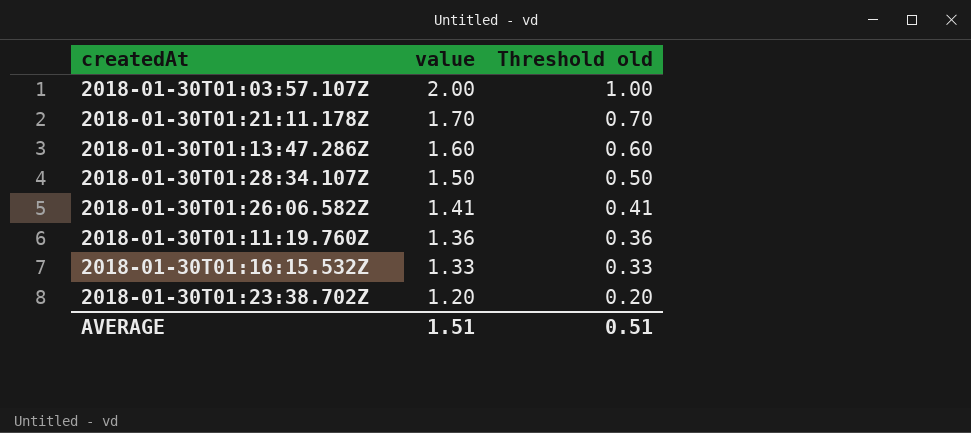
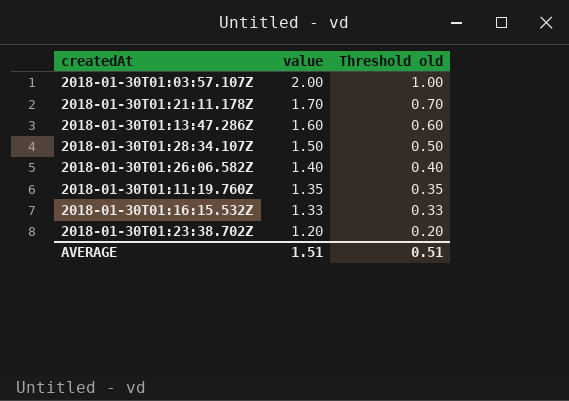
2018-01-30T01:26:06.582Z | value: 1.41 -> 1.40
2018-01-30T01:26:06.582Z | Threshold old: 0.41 -> 0.40
2018-01-30T01:11:19.760Z | value: 1.36 -> 1.35
2018-01-30T01:11:19.760Z | Threshold old: 0.36 -> 0.35

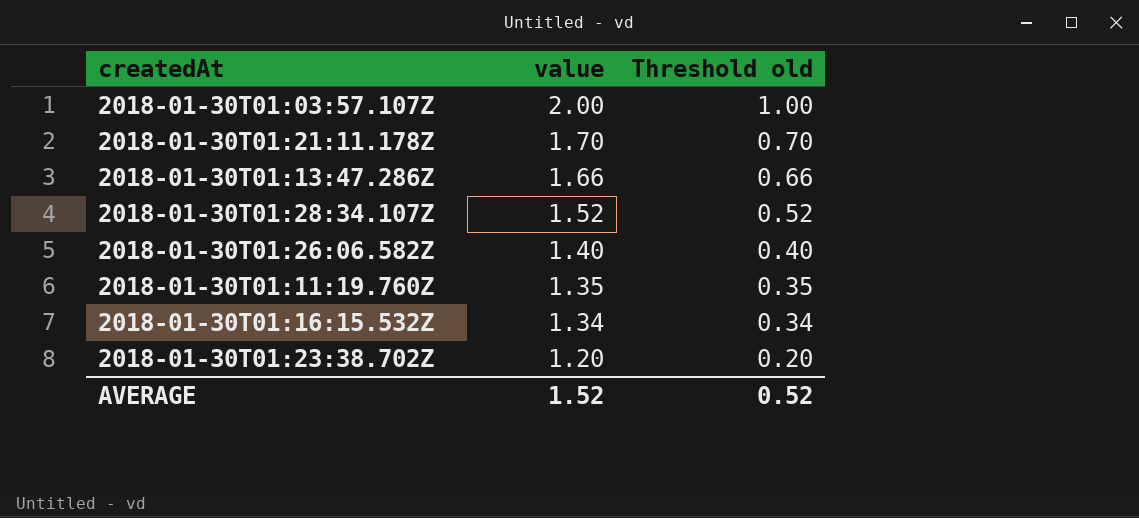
2018-01-30T01:13:47.286Z | value: 1.60 -> 1.66
2018-01-30T01:13:47.286Z | Threshold old: 0.60 -> 0.66
2018-01-30T01:28:34.107Z | value: 1.50 -> 1.52
2018-01-30T01:28:34.107Z | Threshold old: 0.50 -> 0.52
2018-01-30T01:16:15.532Z | value: 1.33 -> 1.34
2018-01-30T01:16:15.532Z | Threshold old: 0.33 -> 0.34
AVERAGE | value: 1.51 -> 1.52
AVERAGE | Threshold old: 0.51 -> 0.52

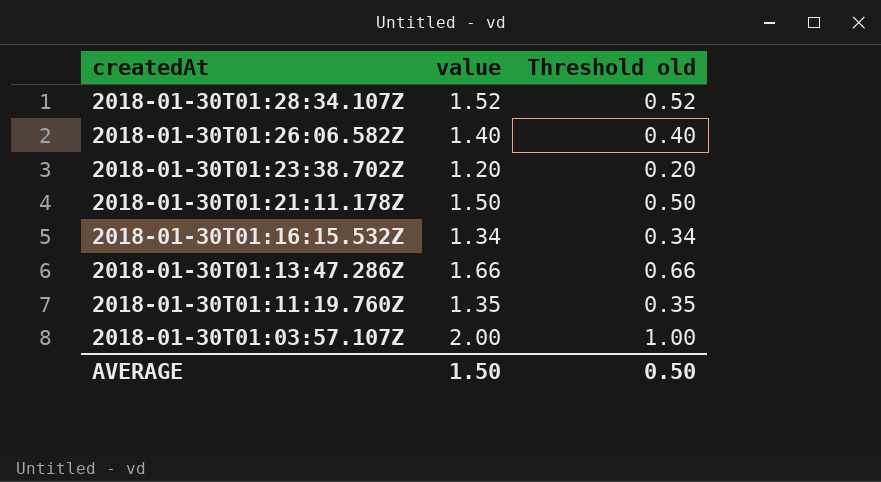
row order: value descending -> createdAt descending
2018-01-30T01:21:11.178Z | value: 1.70 -> 1.50
2018-01-30T01:21:11.178Z | Threshold old: 0.70 -> 0.50
AVERAGE | value: 1.52 -> 1.50
AVERAGE | Threshold old: 0.52 -> 0.50

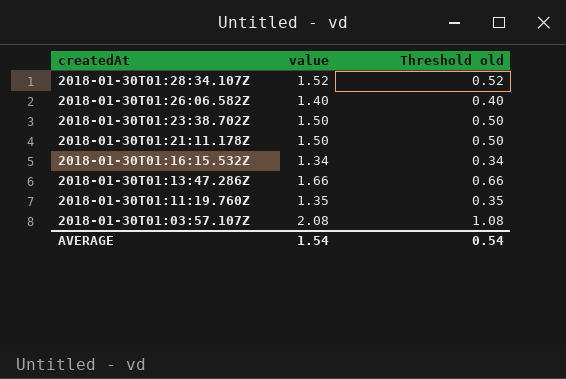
2018-01-30T01:23:38.702Z | value: 1.20 -> 1.50
2018-01-30T01:23:38.702Z | Threshold old: 0.20 -> 0.50
2018-01-30T01:03:57.107Z | value: 2.00 -> 2.08
2018-01-30T01:03:57.107Z | Threshold old: 1.00 -> 1.08
AVERAGE | value: 1.50 -> 1.54
AVERAGE | Threshold old: 0.50 -> 0.54

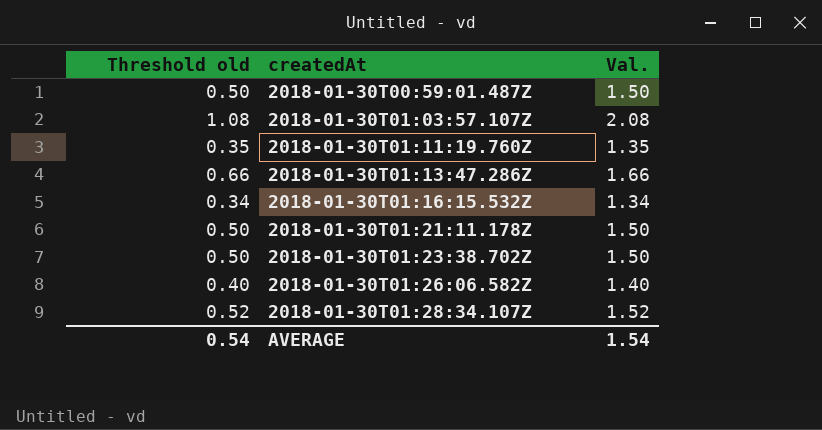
row order: createdAt descending -> createdAt ascending
column Threshold old | position: 3 -> 1
column name: value -> Val.
row 2018-01-30T00:59:01.487Z: none -> 0.50 | 1.50

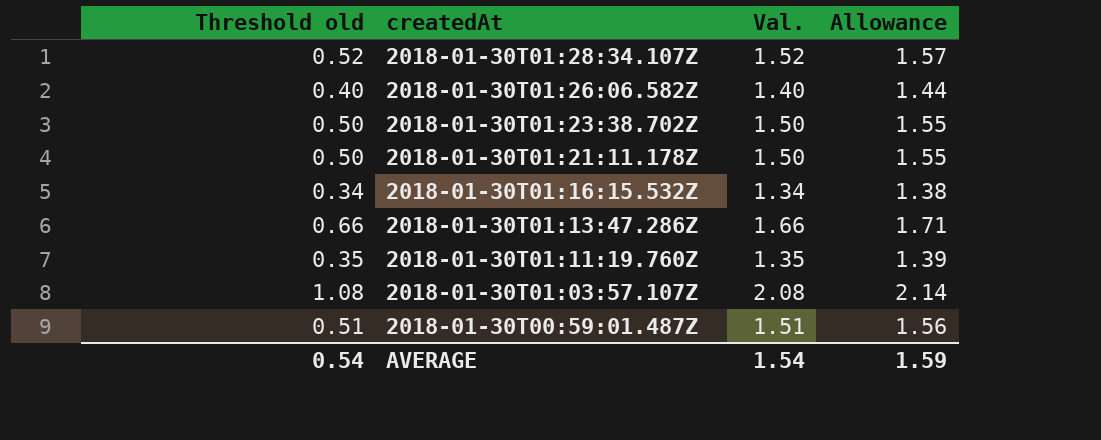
row order: createdAt ascending -> createdAt descending
column Allowance | formula: none -> [Val.] * 1.03
2018-01-30T00:59:01.487Z | Threshold old: 0.50 -> 0.51
2018-01-30T00:59:01.487Z | Val.: 1.50 -> 1.51

